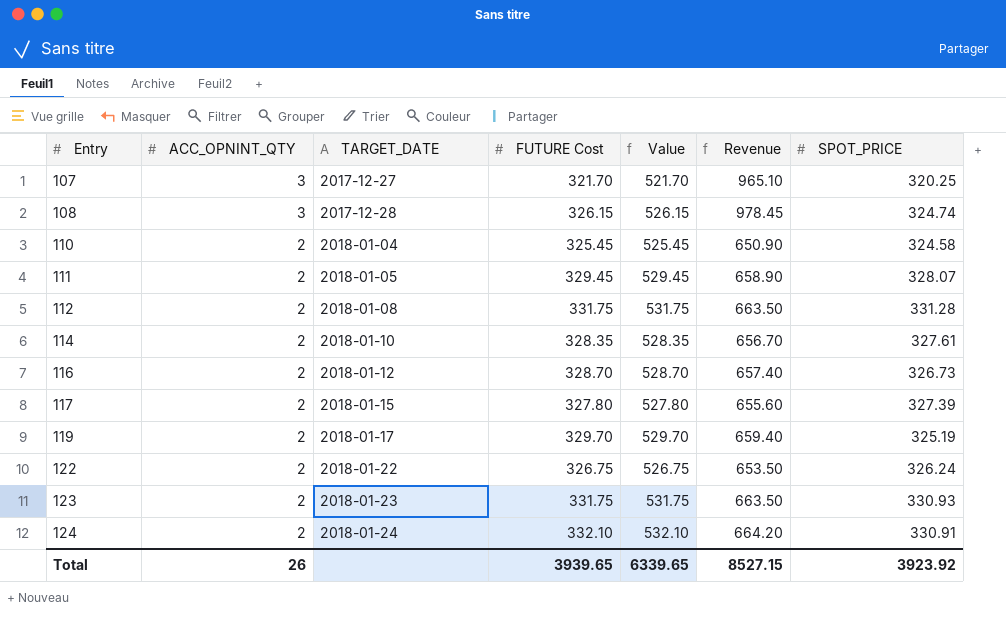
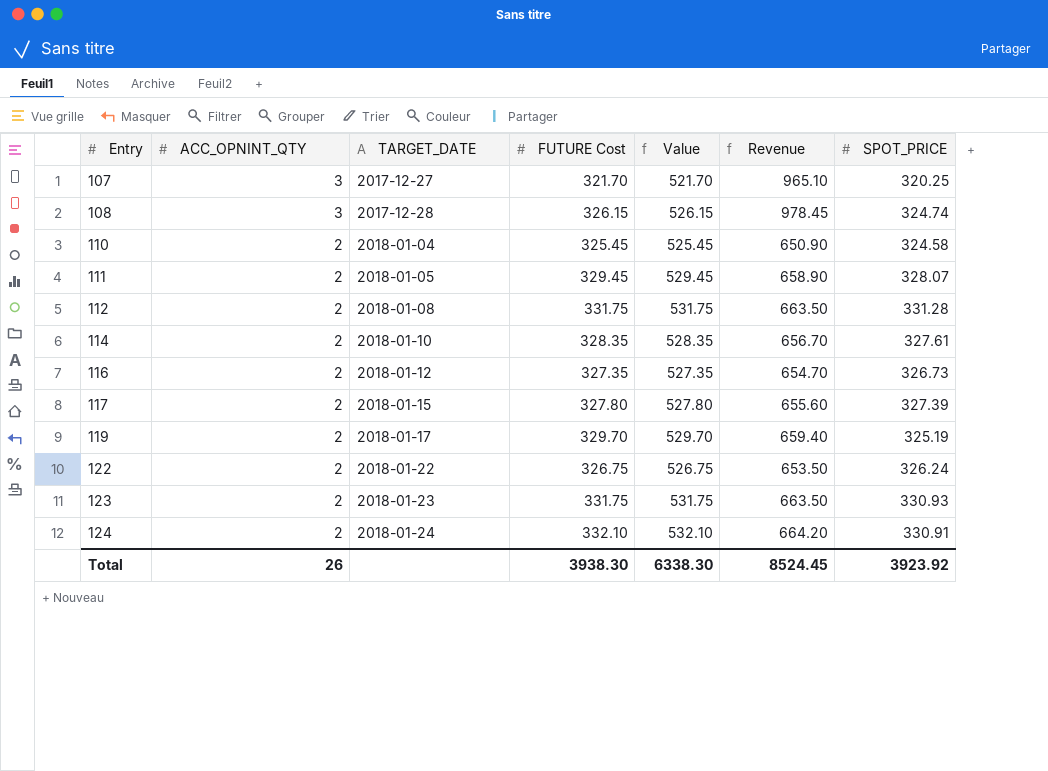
116 | FUTURE Cost: 328.70 -> 327.35
116 | Value: 528.70 -> 527.35
116 | Revenue: 657.40 -> 654.70
Total | FUTURE Cost: 3939.65 -> 3938.30
Total | Value: 6339.65 -> 6338.30
Total | Revenue: 8527.15 -> 8524.45

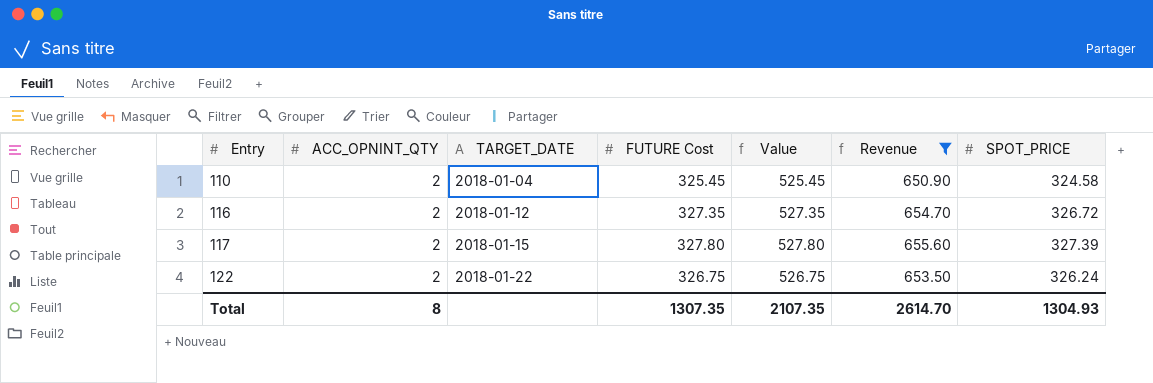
filter: none -> Revenue <= 655.60
116 | SPOT_PRICE: 326.73 -> 326.72
Total | ACC_OPNINT_QTY: 26 -> 8
Total | FUTURE Cost: 3938.30 -> 1307.35
Total | Value: 6338.30 -> 2107.35
Total | Revenue: 8524.45 -> 2614.70
Total | SPOT_PRICE: 3923.92 -> 1304.93

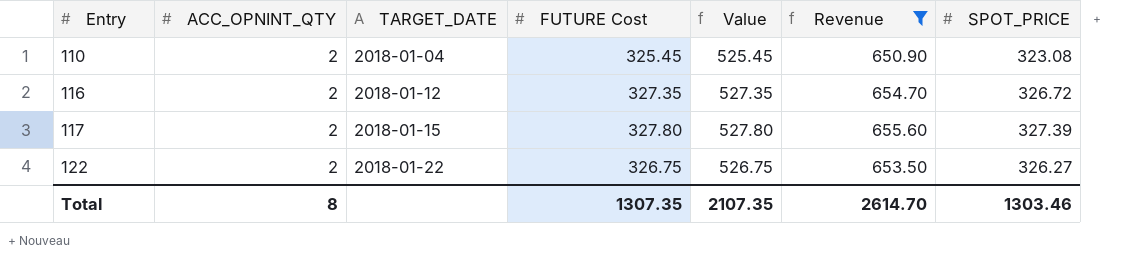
110 | SPOT_PRICE: 324.58 -> 323.08
122 | SPOT_PRICE: 326.24 -> 326.27
Total | SPOT_PRICE: 1304.93 -> 1303.46

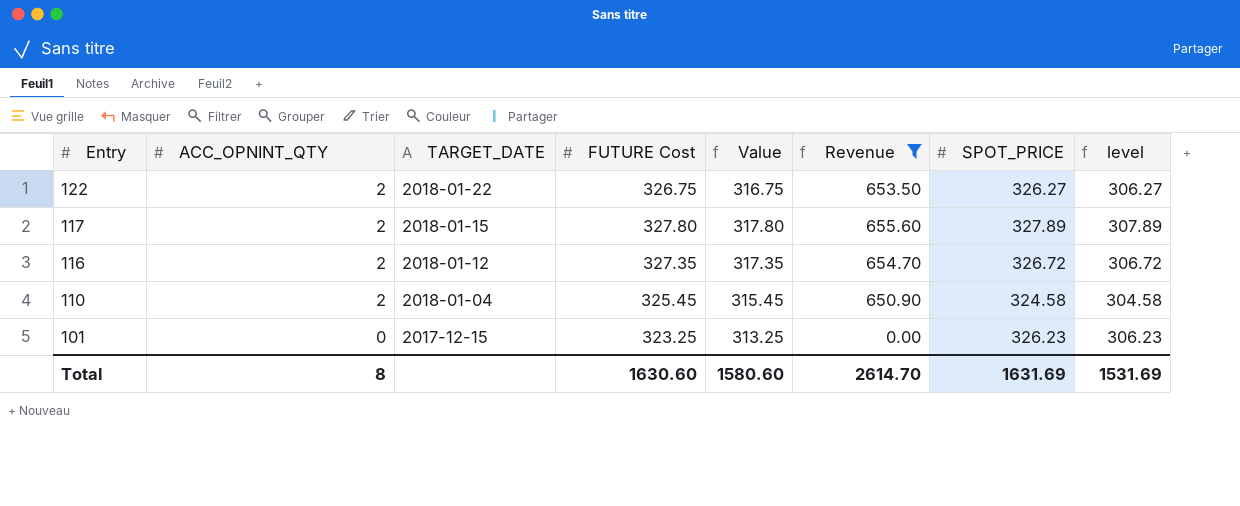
row order: Entry ascending -> Entry descending
column Value | formula: [FUTURE Cost] + 200 -> [FUTURE Cost] - 10
column level | formula: none -> [SPOT_PRICE] - 20
117 | SPOT_PRICE: 327.39 -> 327.89
110 | SPOT_PRICE: 323.08 -> 324.58
row 101: none -> 0 | 2017-12-15 | 323.25 | 313.25 | 0.00 | 326.23 | 306.23
Total | FUTURE Cost: 1307.35 -> 1630.60
Total | Value: 2107.35 -> 1580.60
Total | SPOT_PRICE: 1303.46 -> 1631.69

